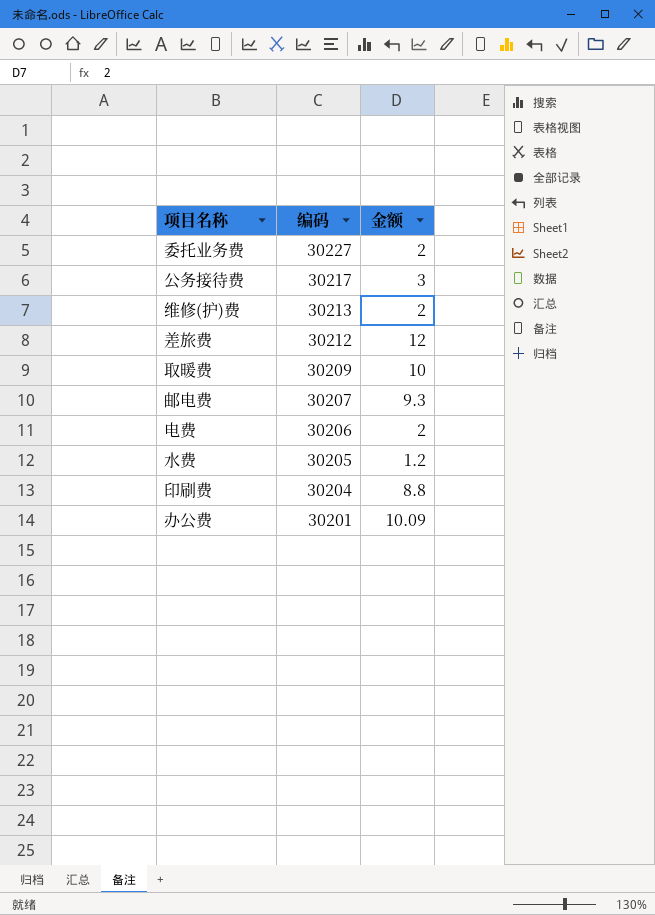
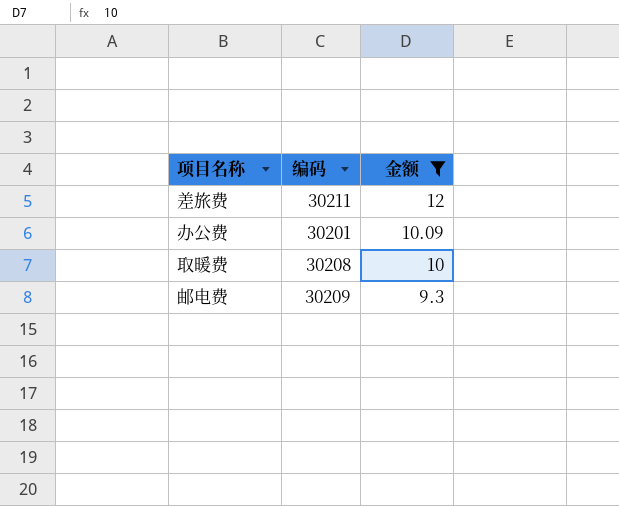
filter: none -> 金额 >= 9.3
row order: 编码 descending -> 金额 descending
差旅费 | 编码: 30212 -> 30211
取暖费 | 编码: 30209 -> 30208
邮电费 | 编码: 30207 -> 30209

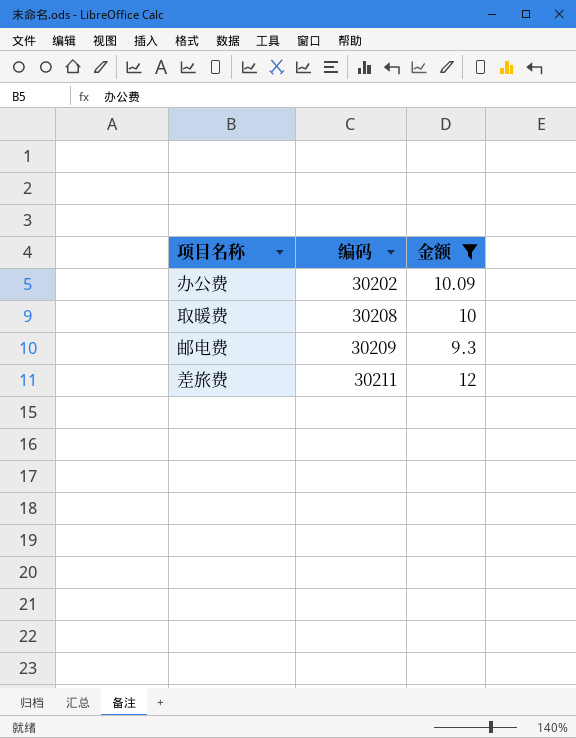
row order: 金额 descending -> 编码 ascending
办公费 | 编码: 30201 -> 30202

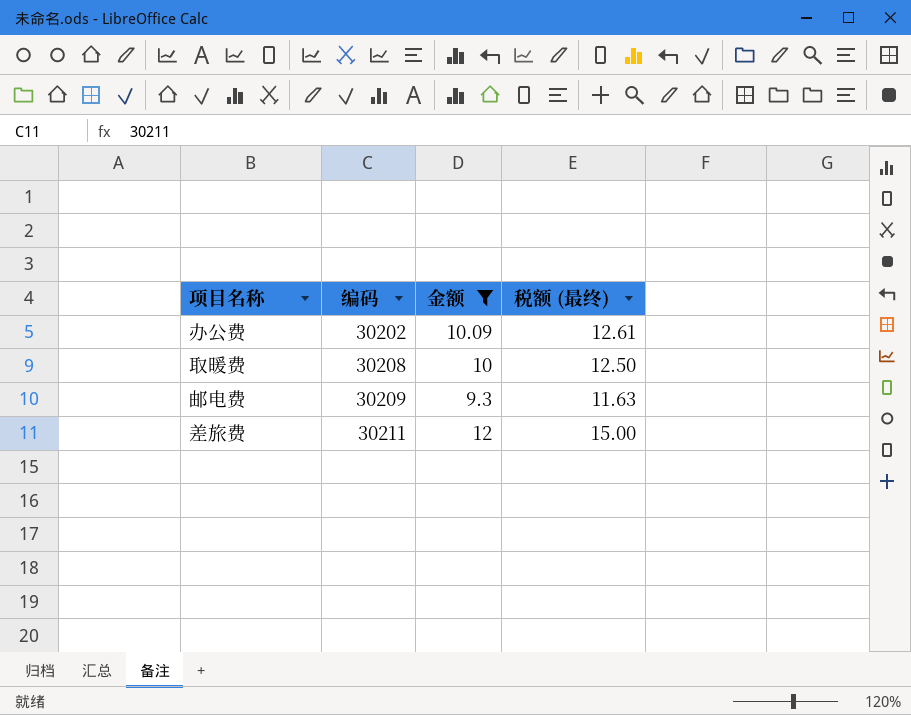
column 税额 (最终) | formula: none -> [金额] * 1.25

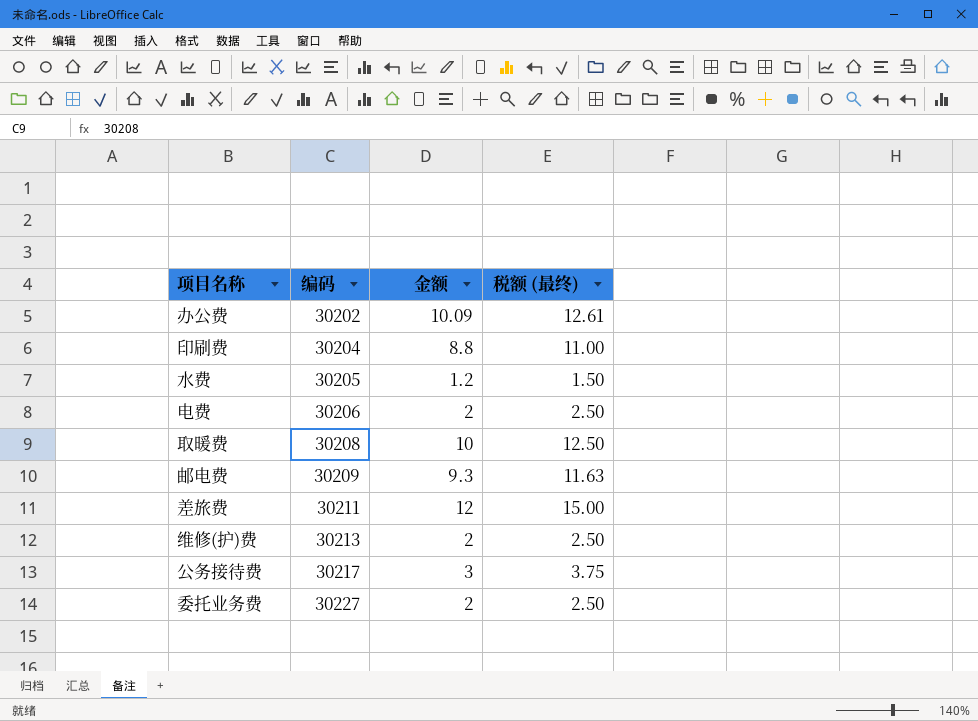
filter: 金额 >= 9.3 -> none

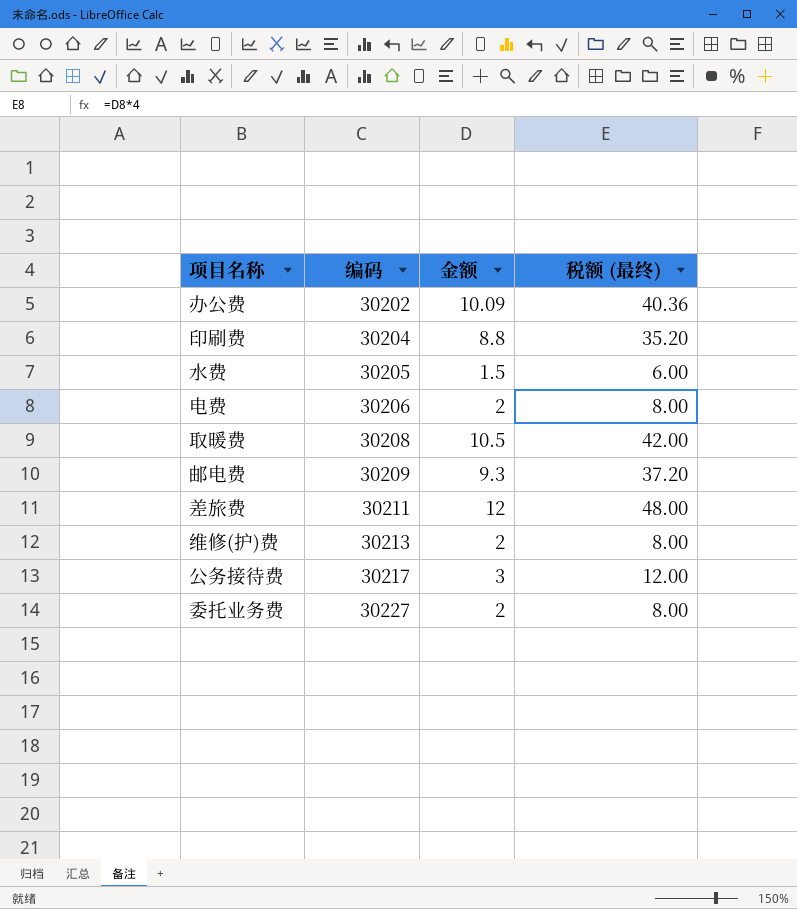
column 税额 (最终) | formula: [金额] * 1.25 -> [金额] * 4
水费 | 金额: 1.2 -> 1.5
取暖费 | 金额: 10 -> 10.5

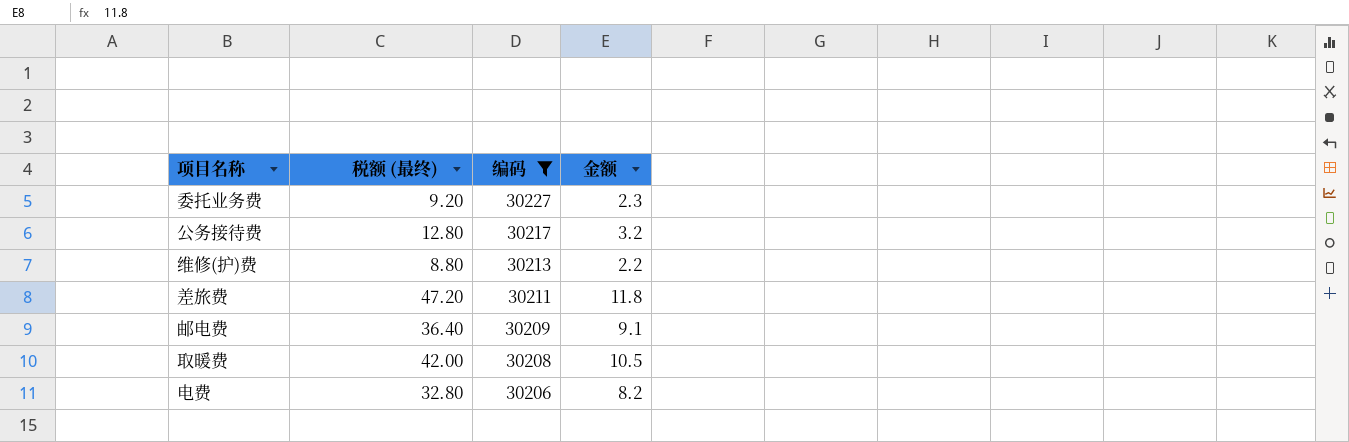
filter: none -> 编码 >= 30206
row order: 编码 ascending -> 编码 descending
column 税额 (最终) | position: 4 -> 2
委托业务费 | 税额 (最终): 8.00 -> 9.20
委托业务费 | 金额: 2 -> 2.3
公务接待费 | 税额 (最终): 12.00 -> 12.80
公务接待费 | 金额: 3 -> 3.2
维修(护)费 | 税额 (最终): 8.00 -> 8.80
维修(护)费 | 金额: 2 -> 2.2
差旅费 | 税额 (最终): 48.00 -> 47.20
差旅费 | 金额: 12 -> 11.8
邮电费 | 税额 (最终): 37.20 -> 36.40
邮电费 | 金额: 9.3 -> 9.1
电费 | 税额 (最终): 8.00 -> 32.80
电费 | 金额: 2 -> 8.2

